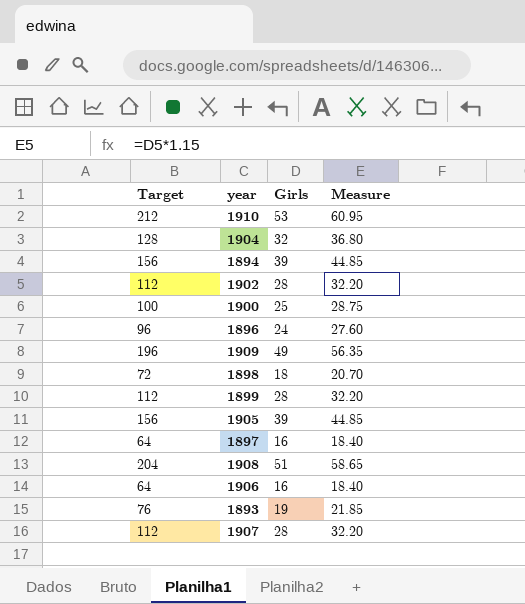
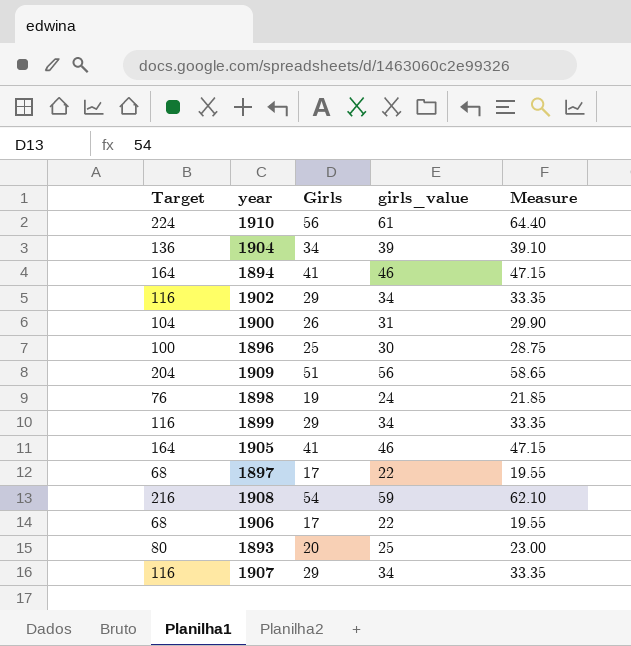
column girls_value | formula: none -> [Girls] + 5
1910 | Target: 212 -> 224
1910 | Girls: 53 -> 56
1910 | Measure: 60.95 -> 64.40
1904 | Target: 128 -> 136
1904 | Girls: 32 -> 34
1904 | Measure: 36.80 -> 39.10
1894 | Target: 156 -> 164
1894 | Girls: 39 -> 41
1894 | Measure: 44.85 -> 47.15
1902 | Target: 112 -> 116
1902 | Girls: 28 -> 29
1902 | Measure: 32.20 -> 33.35
1900 | Target: 100 -> 104
1900 | Girls: 25 -> 26
1900 | Measure: 28.75 -> 29.90
1896 | Target: 96 -> 100
1896 | Girls: 24 -> 25
1896 | Measure: 27.60 -> 28.75
1909 | Target: 196 -> 204
1909 | Girls: 49 -> 51
1909 | Measure: 56.35 -> 58.65
1898 | Target: 72 -> 76
1898 | Girls: 18 -> 19
1898 | Measure: 20.70 -> 21.85
1899 | Target: 112 -> 116
1899 | Girls: 28 -> 29
1899 | Measure: 32.20 -> 33.35
1905 | Target: 156 -> 164
1905 | Girls: 39 -> 41
1905 | Measure: 44.85 -> 47.15
1897 | Target: 64 -> 68
1897 | Girls: 16 -> 17
1897 | Measure: 18.40 -> 19.55
1908 | Target: 204 -> 216
1908 | Girls: 51 -> 54
1908 | Measure: 58.65 -> 62.10
1906 | Target: 64 -> 68
1906 | Girls: 16 -> 17
1906 | Measure: 18.40 -> 19.55
1893 | Target: 76 -> 80
1893 | Girls: 19 -> 20
1893 | Measure: 21.85 -> 23.00
1907 | Target: 112 -> 116
1907 | Girls: 28 -> 29
1907 | Measure: 32.20 -> 33.35

